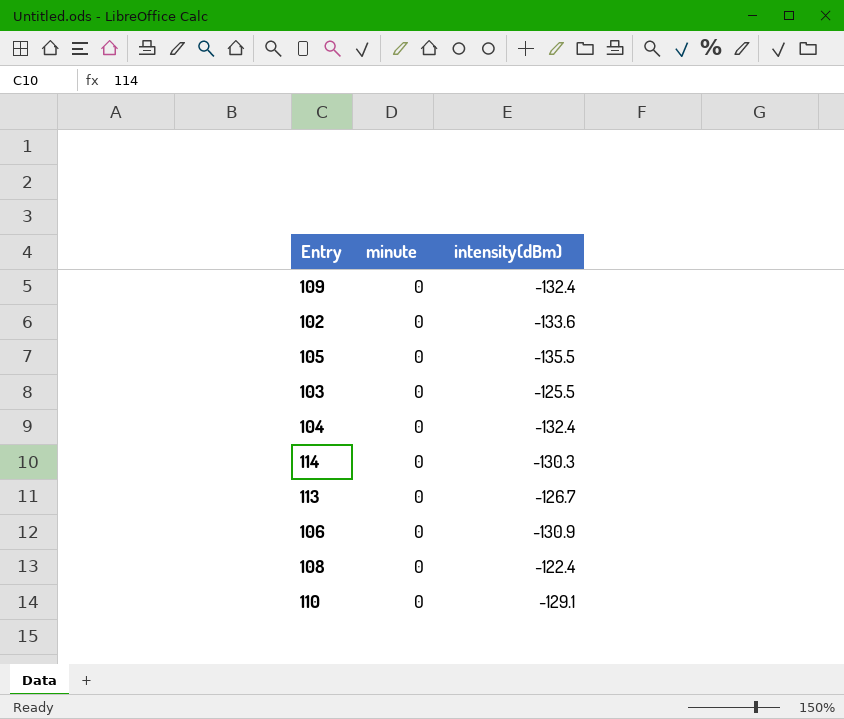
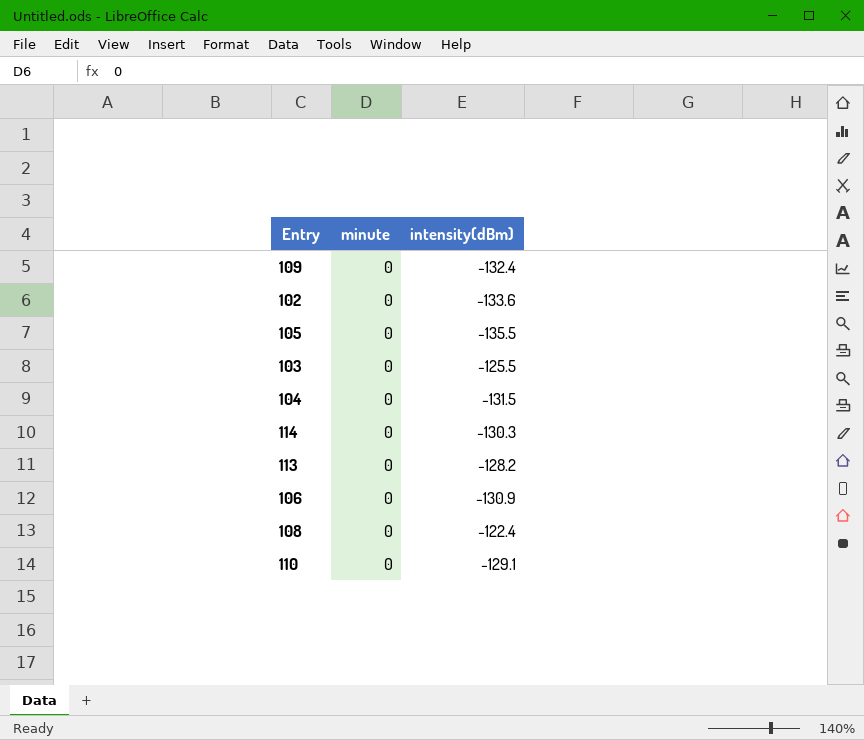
104 | intensity(dBm): -132.4 -> -131.5
113 | intensity(dBm): -126.7 -> -128.2

